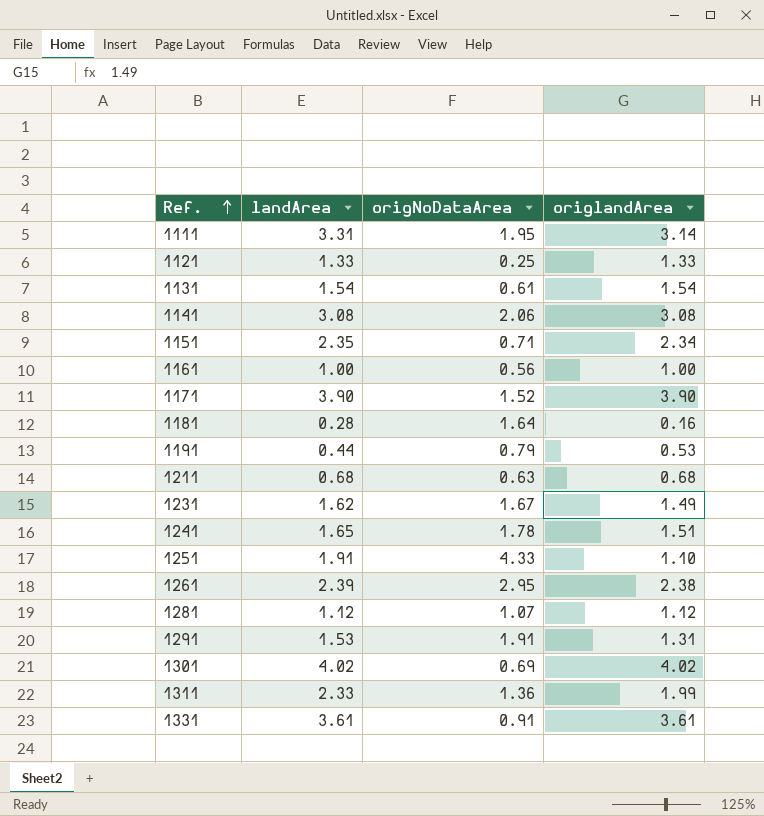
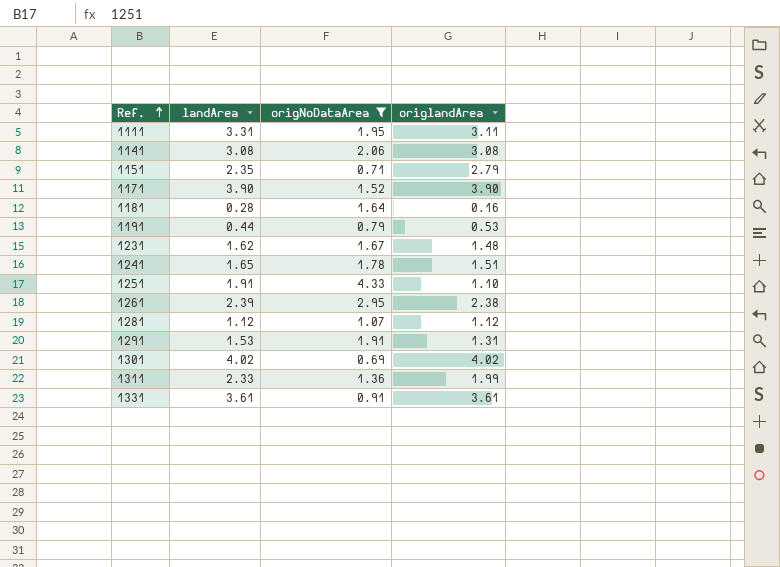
filter: none -> origNoDataArea >= 0.69
1111 | origlandArea: 3.14 -> 3.11
1151 | origlandArea: 2.34 -> 2.79
1231 | origlandArea: 1.49 -> 1.48

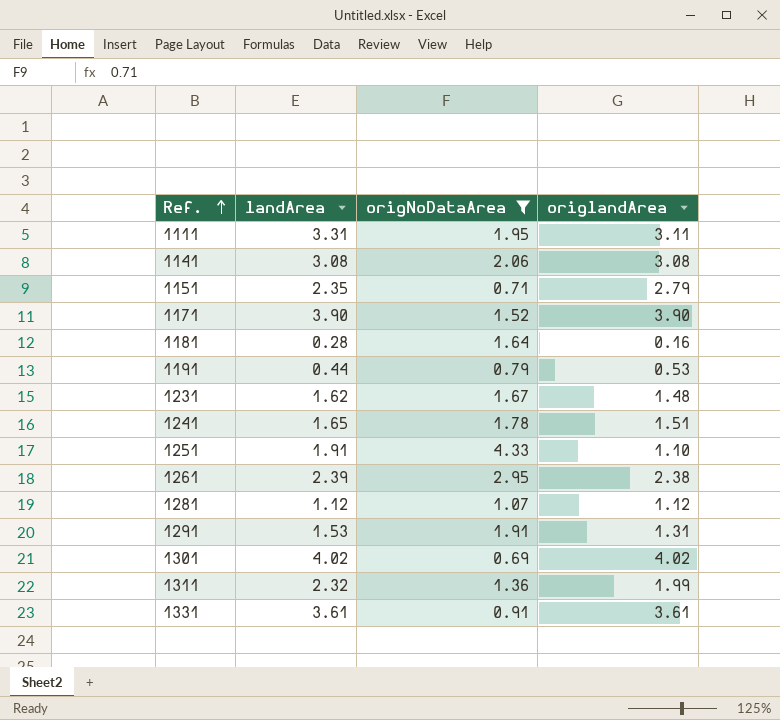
1311 | landArea: 2.33 -> 2.32

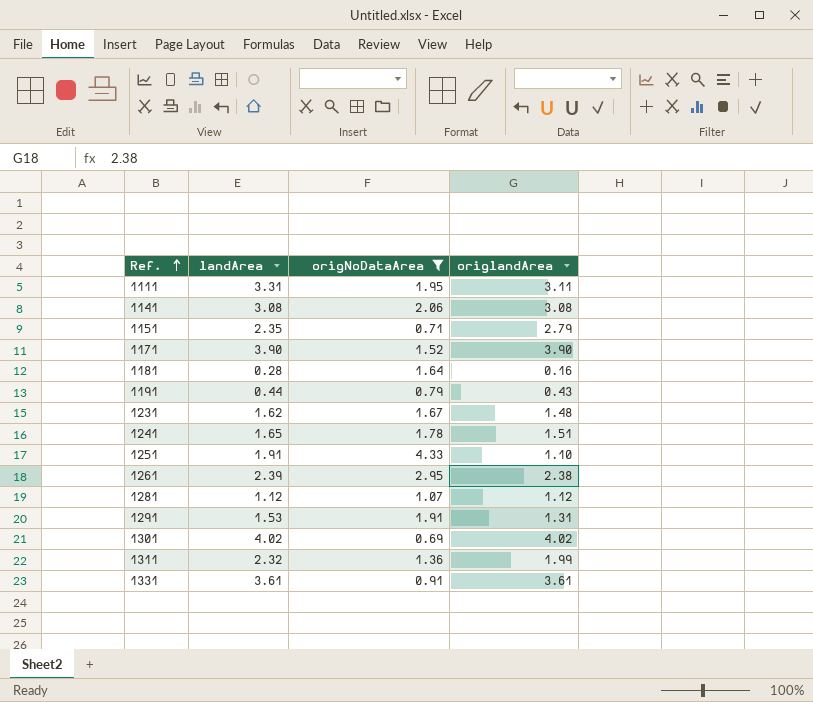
1191 | origlandArea: 0.53 -> 0.43

